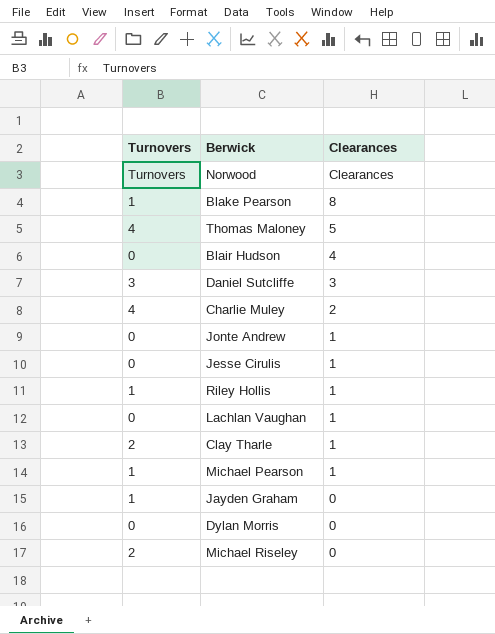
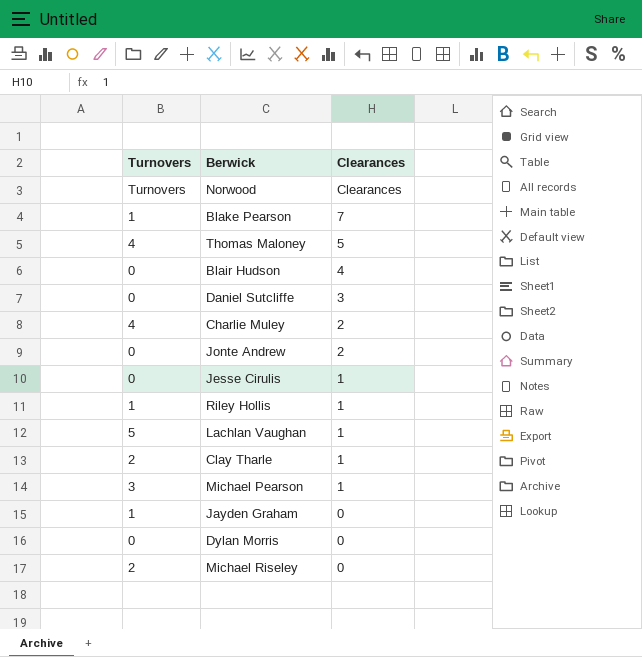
Blake Pearson | Clearances: 8 -> 7
Daniel Sutcliffe | Turnovers: 3 -> 0
Jonte Andrew | Clearances: 1 -> 2
Lachlan Vaughan | Turnovers: 0 -> 5
Michael Pearson | Turnovers: 1 -> 3

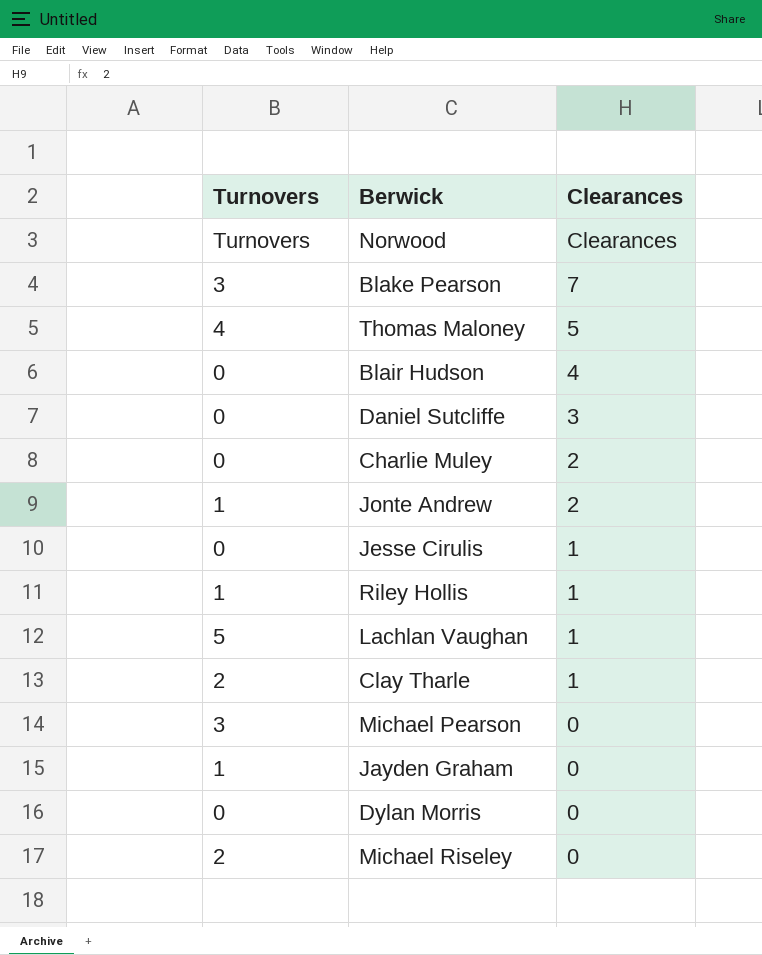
Blake Pearson | Turnovers: 1 -> 3
Charlie Muley | Turnovers: 4 -> 0
Jonte Andrew | Turnovers: 0 -> 1
Michael Pearson | Clearances: 1 -> 0

